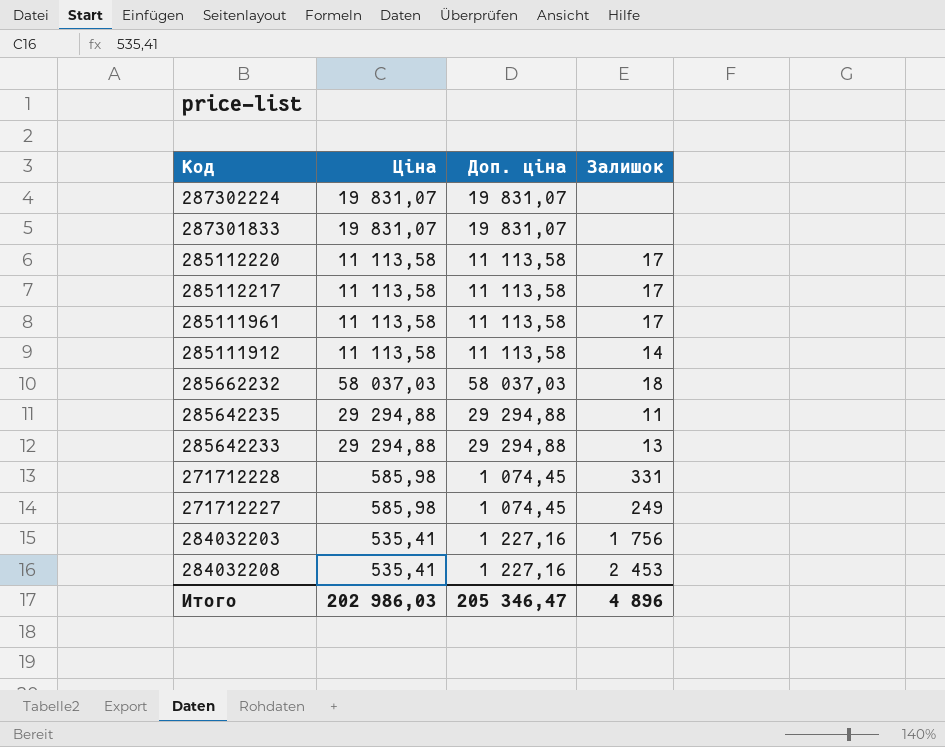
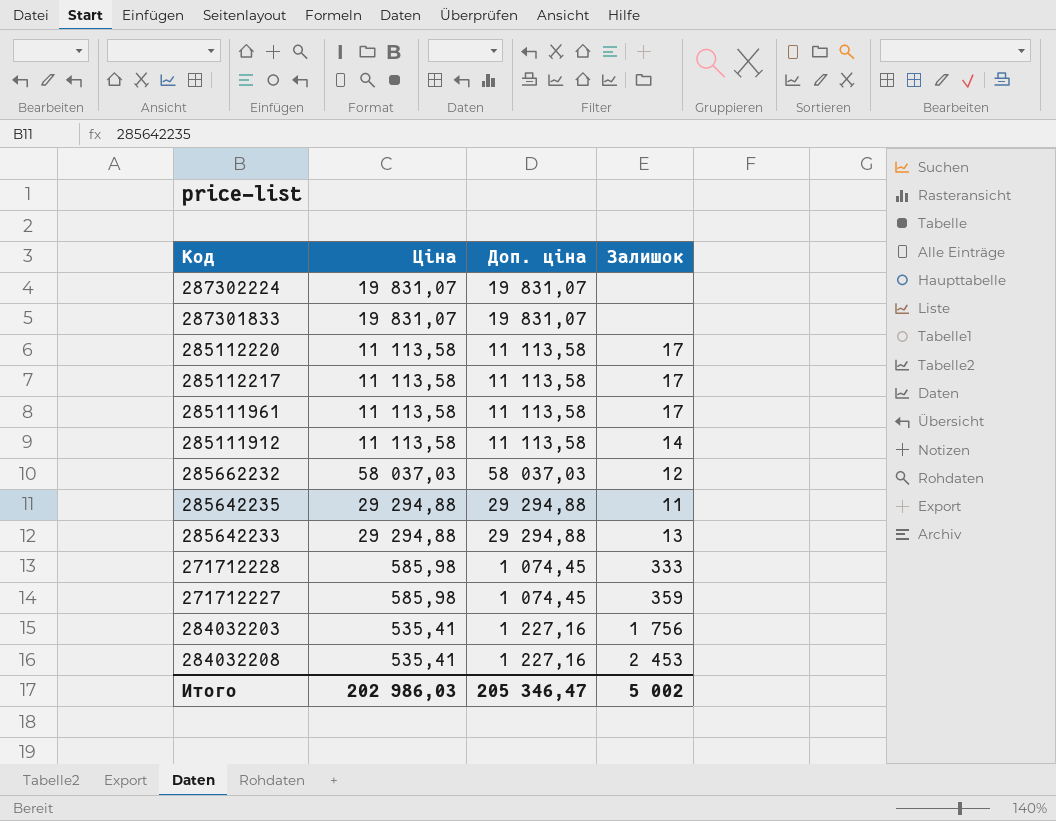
285662232 | Залишок: 18 -> 12
271712228 | Залишок: 331 -> 333
271712227 | Залишок: 249 -> 359
Итого | Залишок: 4 896 -> 5 002

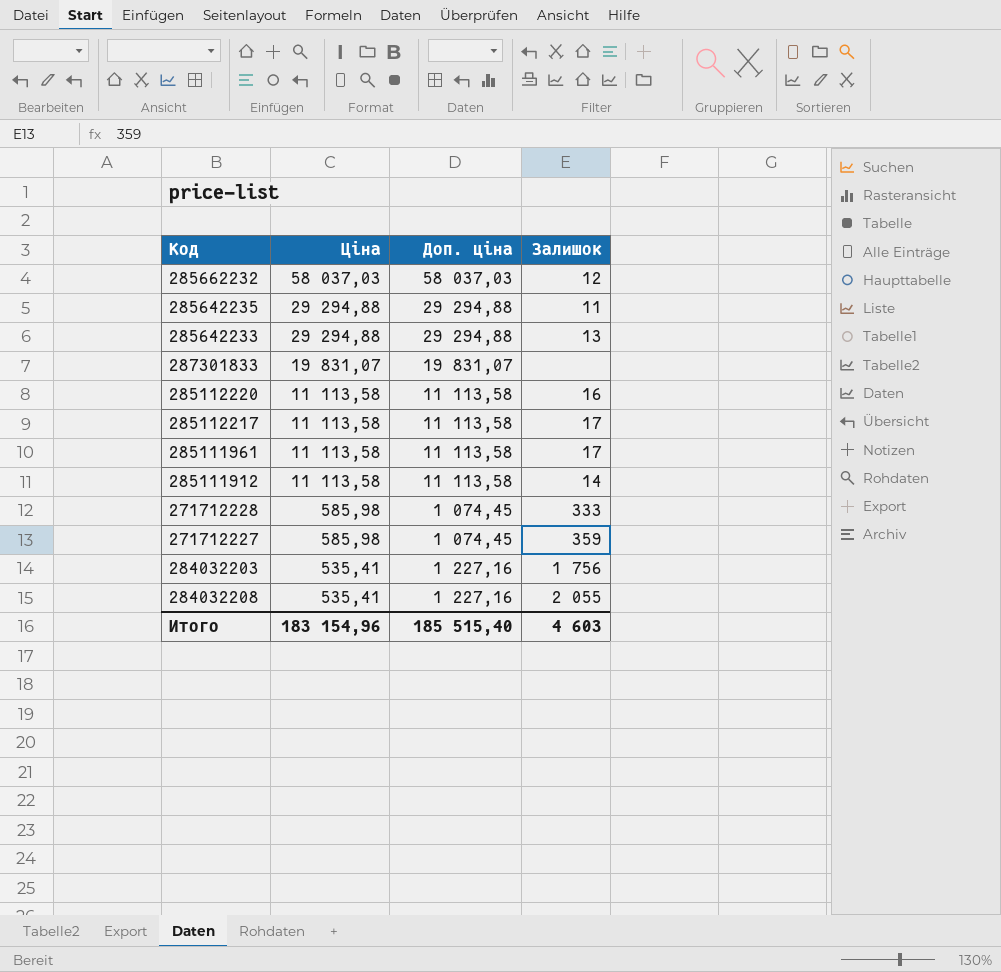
row order: none -> Ціна descending
row 287302224: 19 831,07 | 19 831,07 | none -> none
285112220 | Залишок: 17 -> 16
284032208 | Залишок: 2 453 -> 2 055
Итого | Ціна: 202 986,03 -> 183 154,96
Итого | Доп. ціна: 205 346,47 -> 185 515,40
Итого | Залишок: 5 002 -> 4 603

